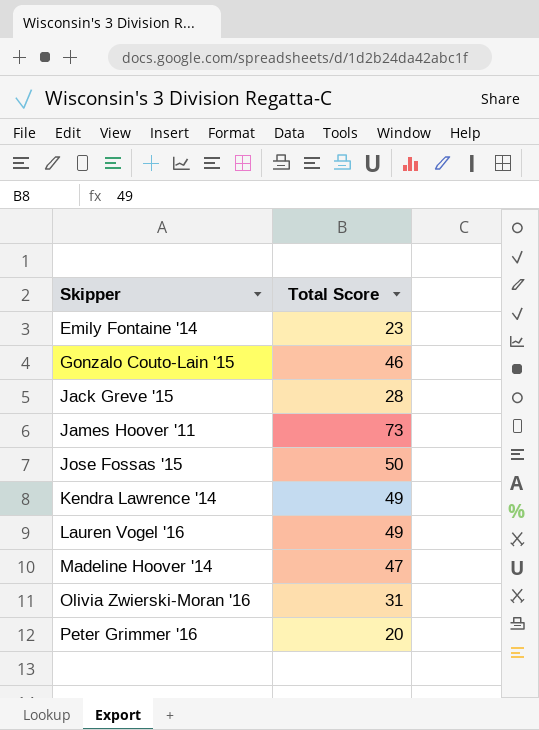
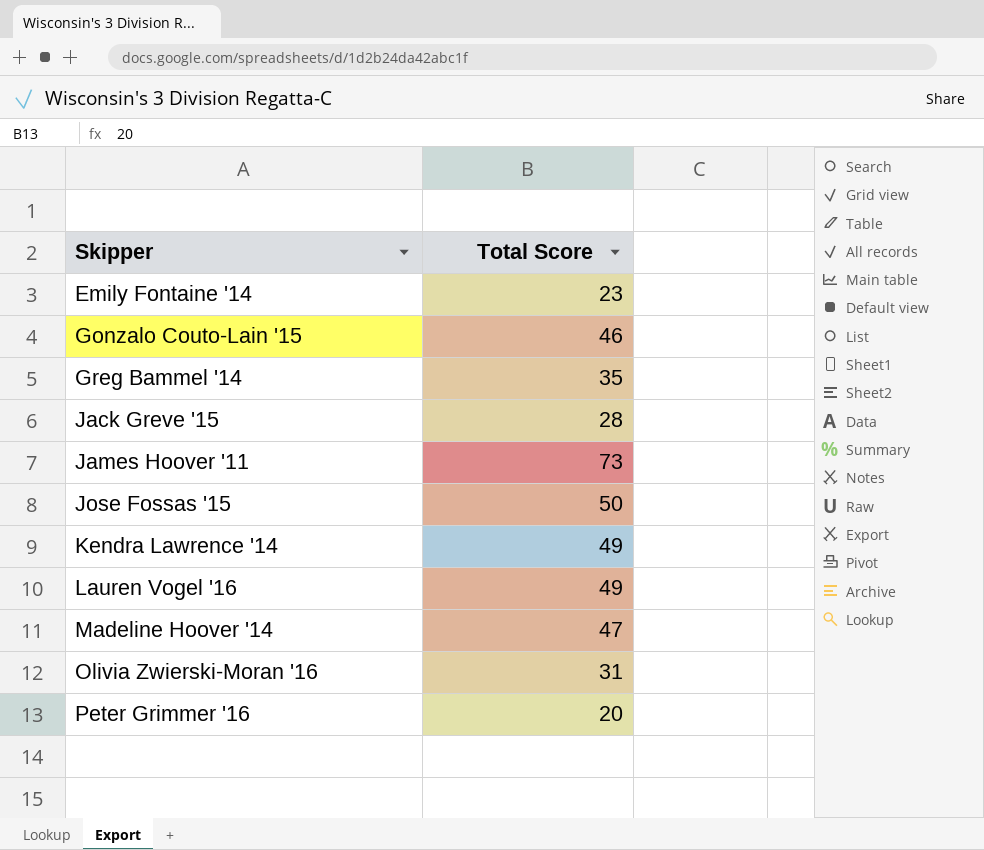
row Greg Bammel '14: none -> 35

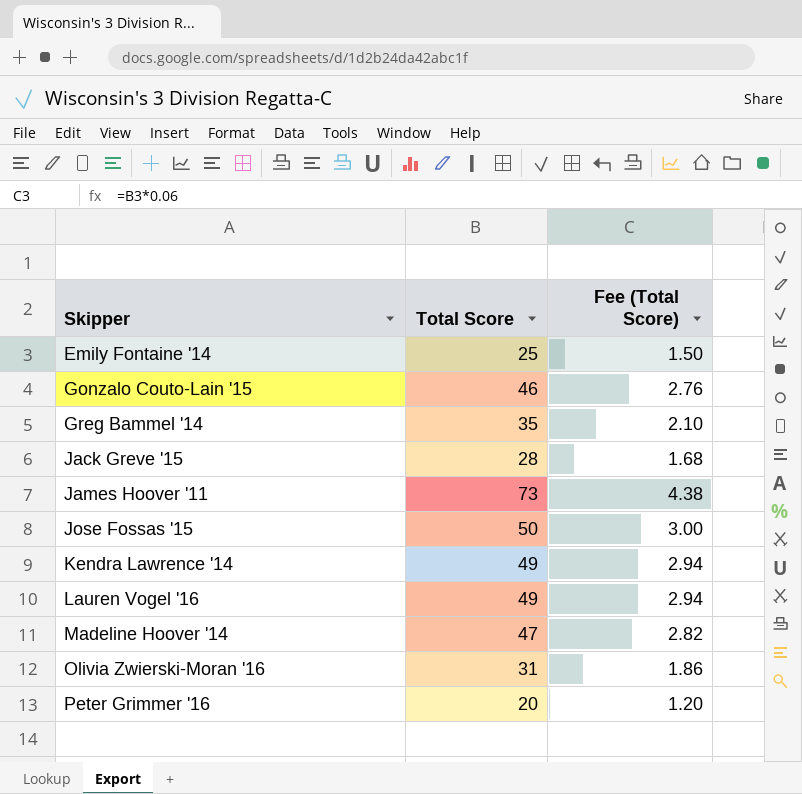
column Fee (Total Score) | formula: none -> [Total Score] * 0.06
Emily Fontaine '14 | Total Score: 23 -> 25

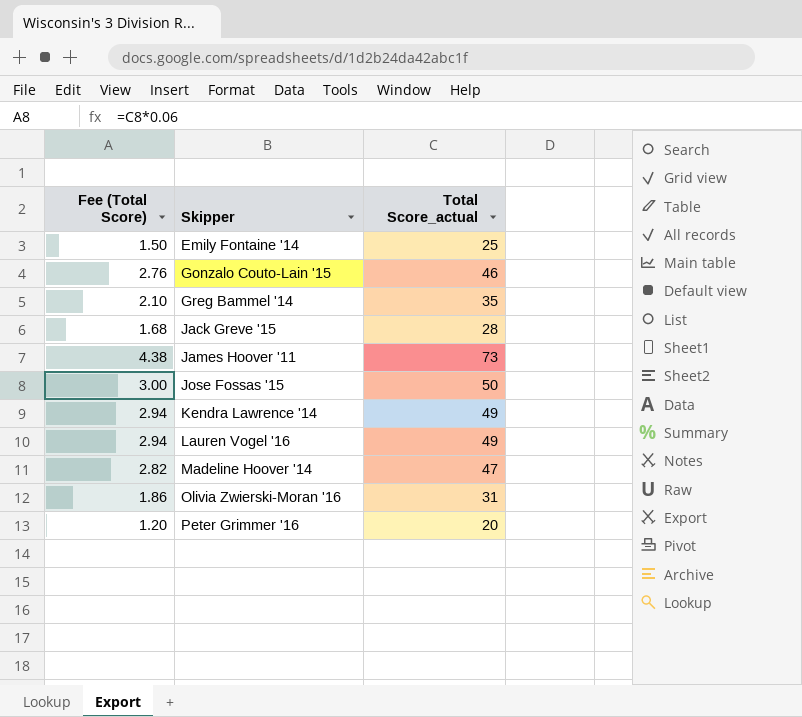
column Fee (Total Score) | position: 3 -> 1
column name: Total Score -> Total Score_actual

